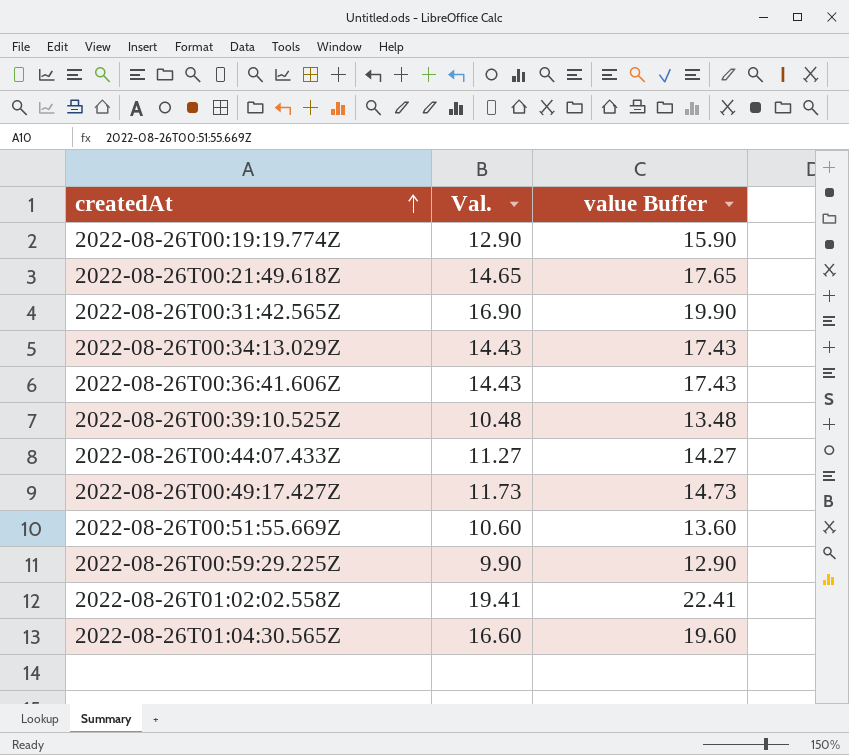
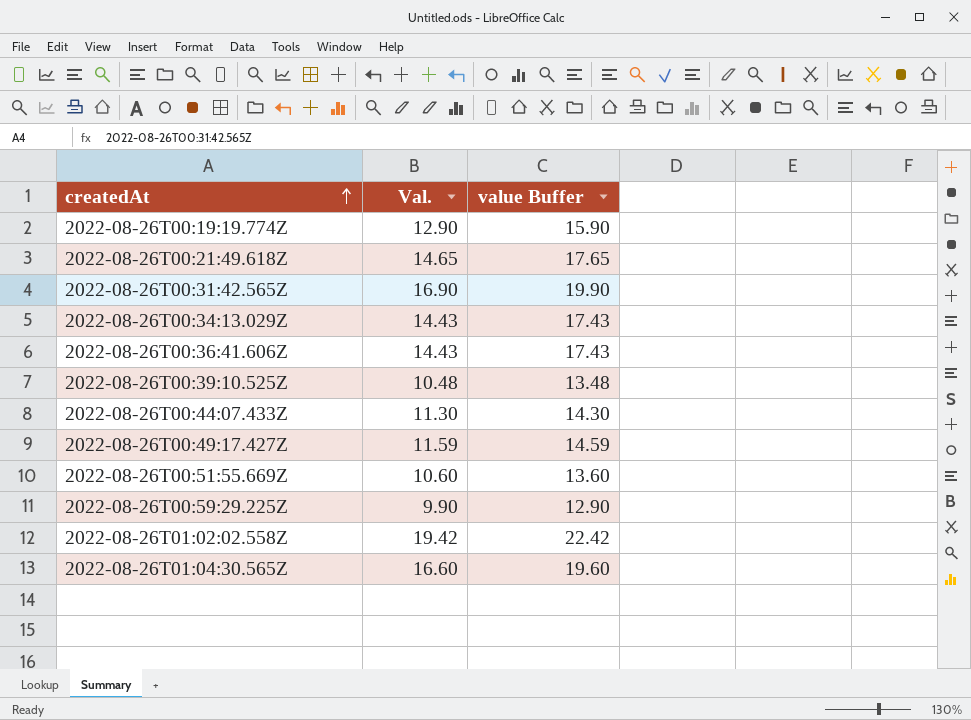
2022-08-26T00:44:07.433Z | Val.: 11.27 -> 11.30
2022-08-26T00:44:07.433Z | value Buffer: 14.27 -> 14.30
2022-08-26T00:49:17.427Z | Val.: 11.73 -> 11.59
2022-08-26T00:49:17.427Z | value Buffer: 14.73 -> 14.59
2022-08-26T01:02:02.558Z | Val.: 19.41 -> 19.42
2022-08-26T01:02:02.558Z | value Buffer: 22.41 -> 22.42

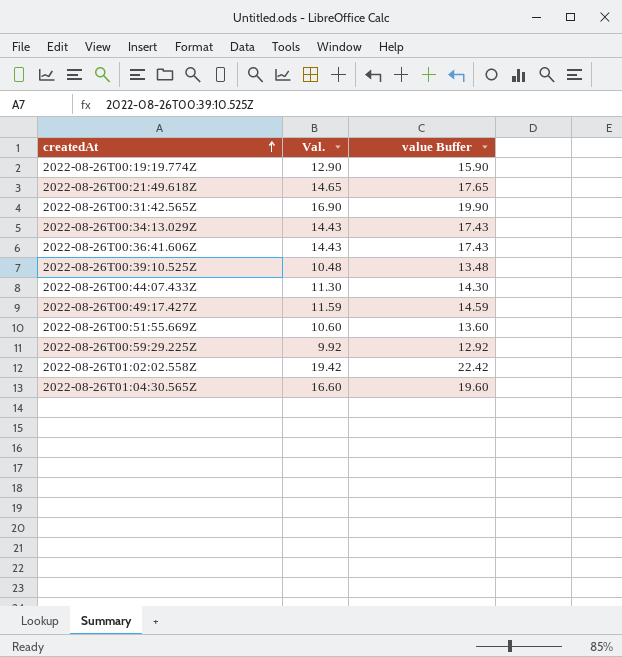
2022-08-26T00:59:29.225Z | Val.: 9.90 -> 9.92
2022-08-26T00:59:29.225Z | value Buffer: 12.90 -> 12.92

